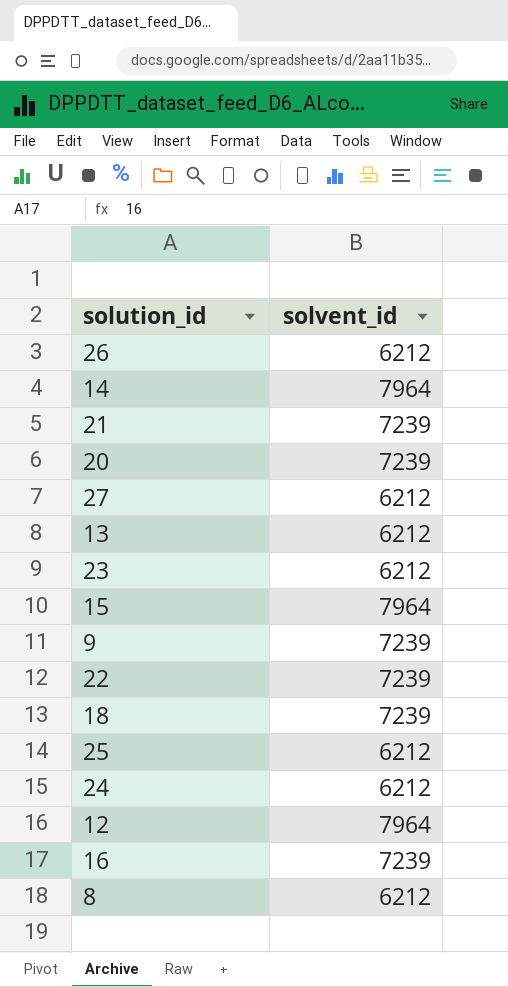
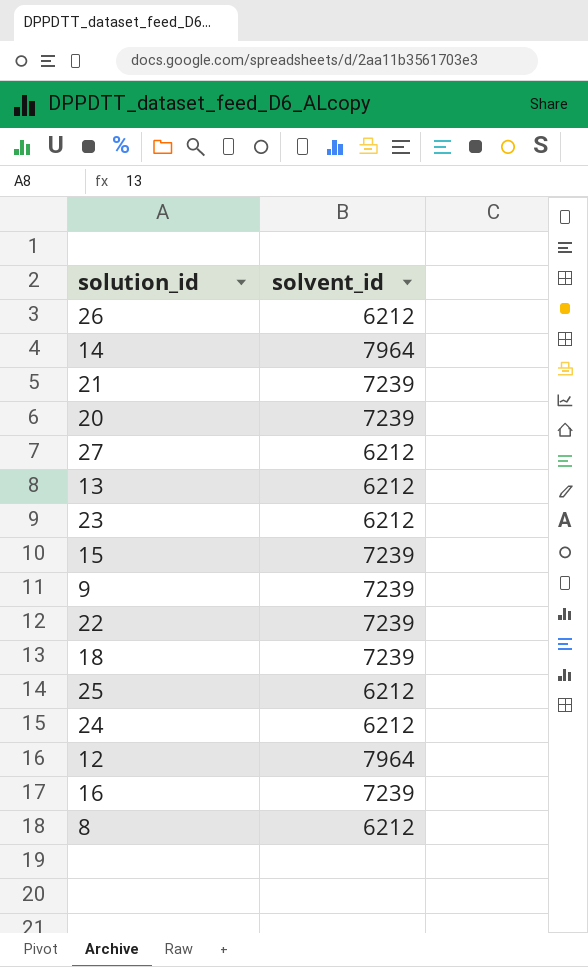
15 | solvent_id: 7964 -> 7239

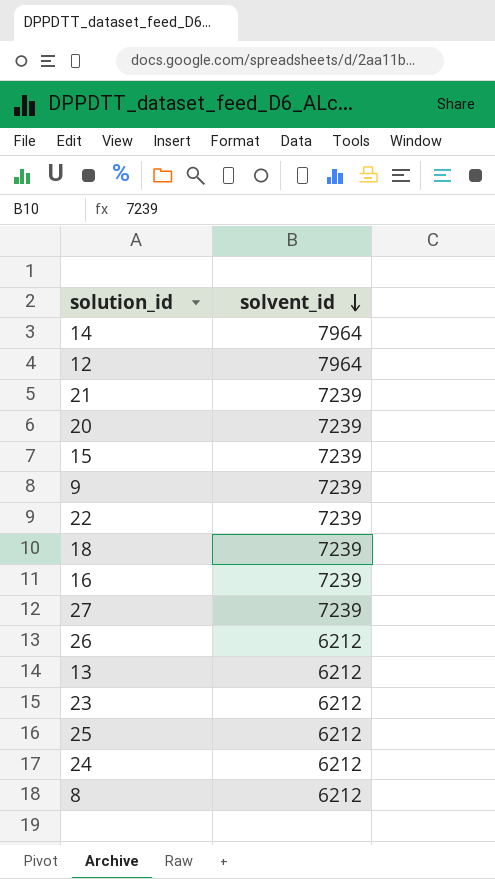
row order: none -> solvent_id descending
27 | solvent_id: 6212 -> 7239

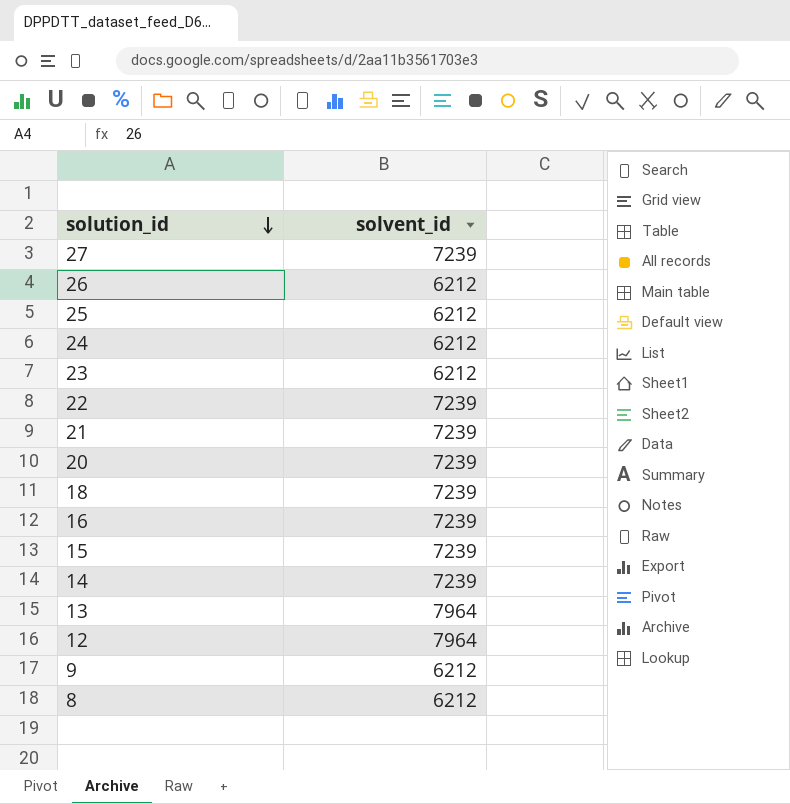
row order: solvent_id descending -> solution_id descending
14 | solvent_id: 7964 -> 7239
13 | solvent_id: 6212 -> 7964
9 | solvent_id: 7239 -> 6212

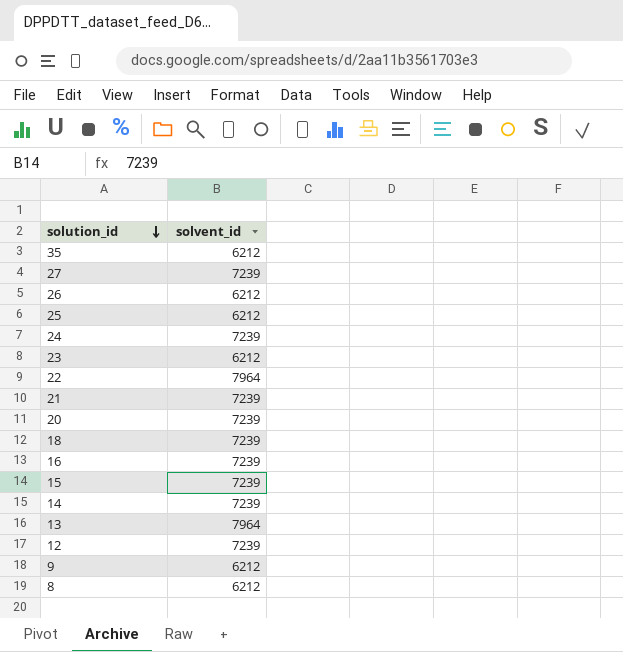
row 35: none -> 6212
24 | solvent_id: 6212 -> 7239
22 | solvent_id: 7239 -> 7964
12 | solvent_id: 7964 -> 7239

